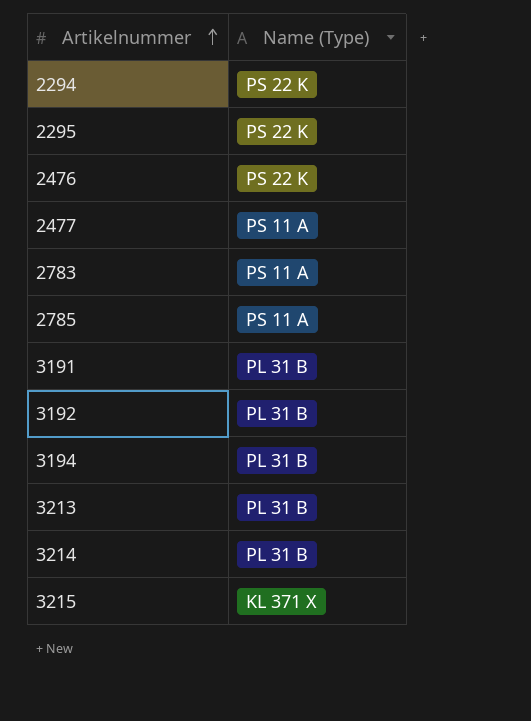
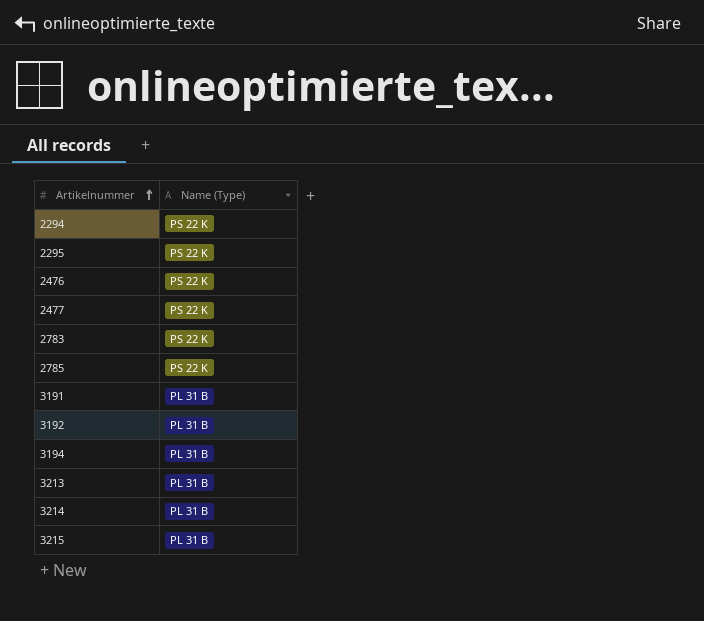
2477 | Name (Type): PS 11 A -> PS 22 K
2783 | Name (Type): PS 11 A -> PS 22 K
2785 | Name (Type): PS 11 A -> PS 22 K
3215 | Name (Type): KL 371 X -> PL 31 B

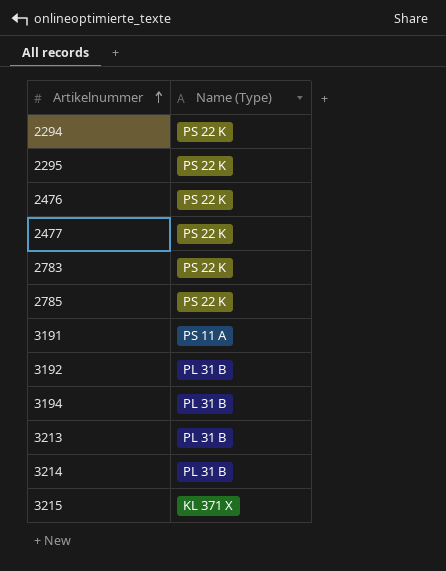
3191 | Name (Type): PL 31 B -> PS 11 A
3215 | Name (Type): PL 31 B -> KL 371 X

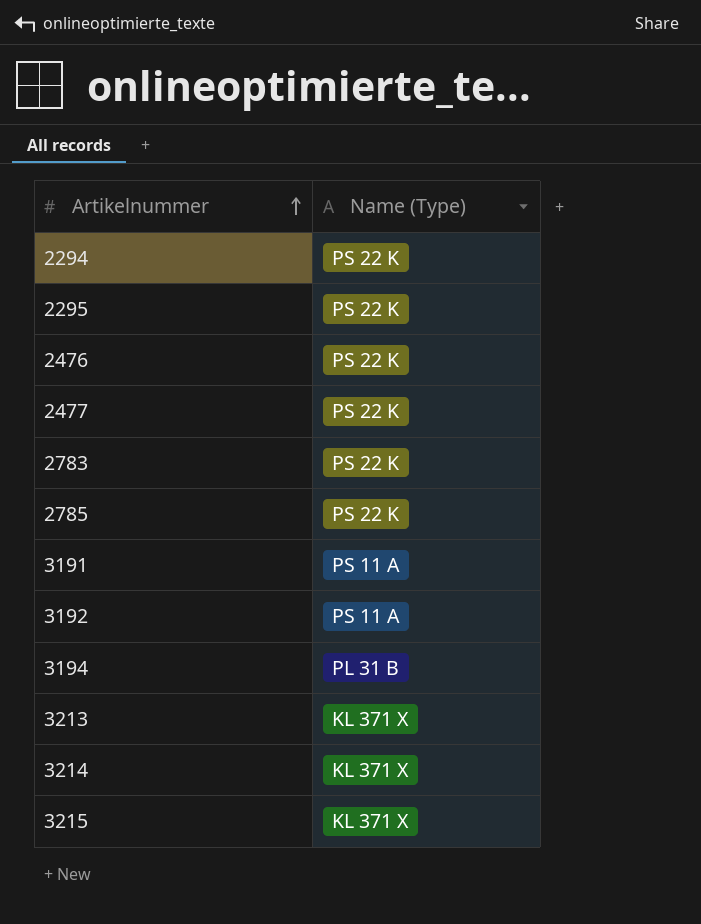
3192 | Name (Type): PL 31 B -> PS 11 A
3213 | Name (Type): PL 31 B -> KL 371 X
3214 | Name (Type): PL 31 B -> KL 371 X

